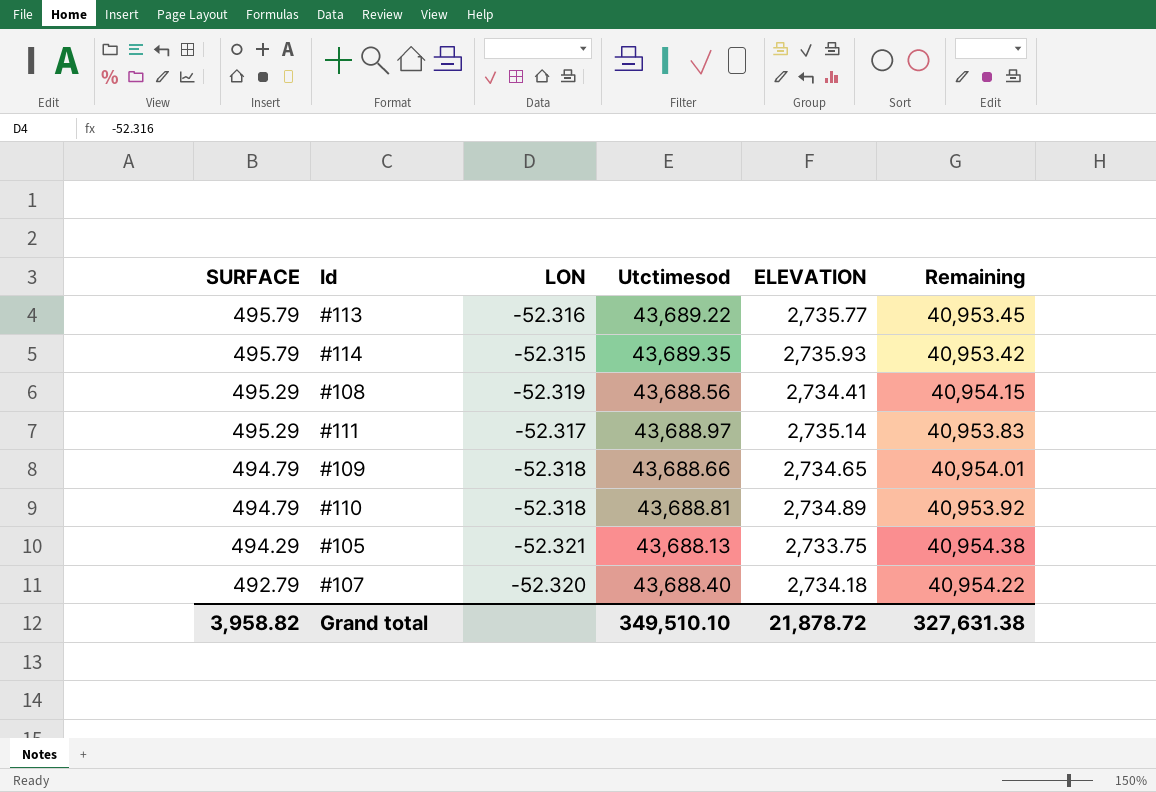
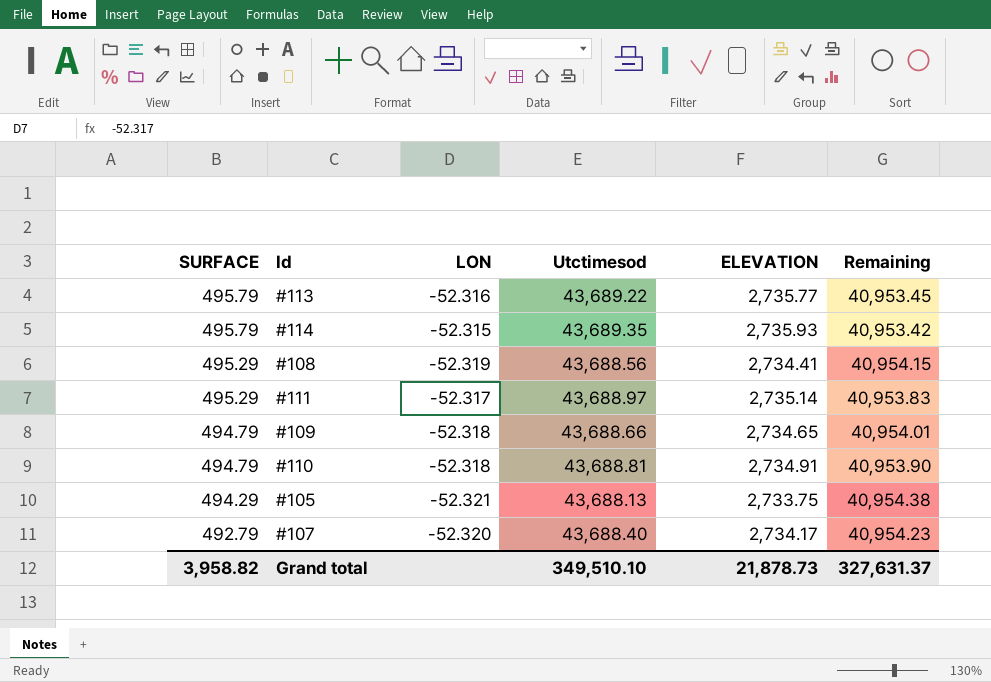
#110 | ELEVATION: 2,734.89 -> 2,734.91
#110 | Remaining: 40,953.92 -> 40,953.90
#107 | ELEVATION: 2,734.18 -> 2,734.17
#107 | Remaining: 40,954.22 -> 40,954.23
Grand total | ELEVATION: 21,878.72 -> 21,878.73
Grand total | Remaining: 327,631.38 -> 327,631.37

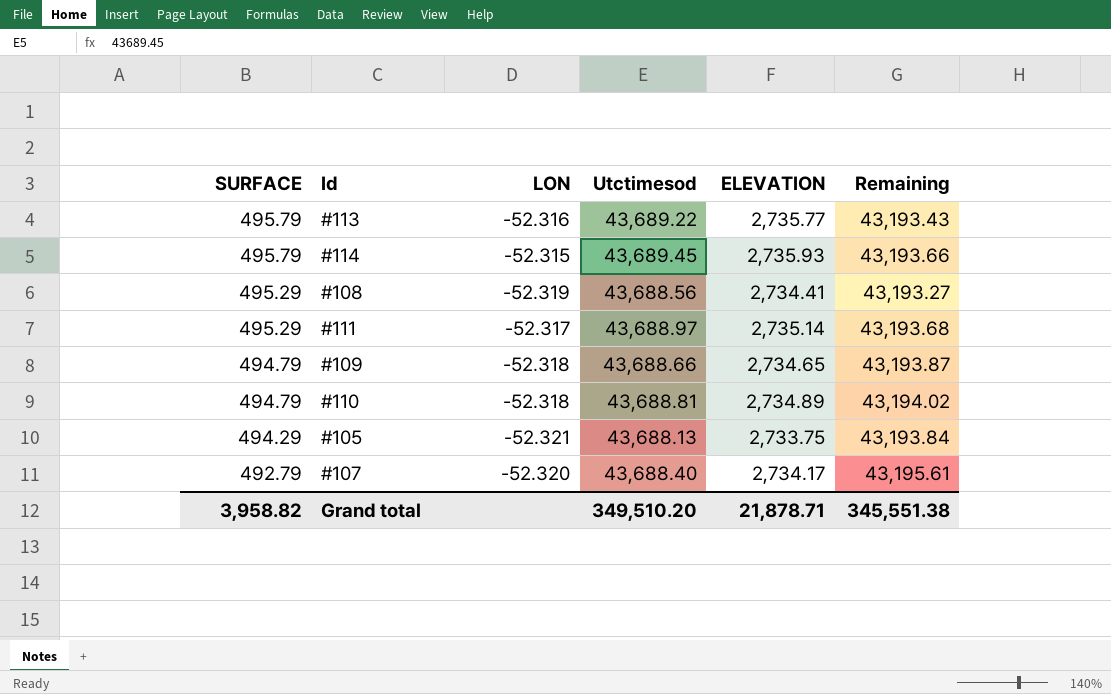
column Remaining | formula: [Utctimesod] - [ELEVATION] -> [Utctimesod] - [SURFACE]
#114 | Utctimesod: 43,689.35 -> 43,689.45
#110 | ELEVATION: 2,734.91 -> 2,734.89
Grand total | Utctimesod: 349,510.10 -> 349,510.20
Grand total | ELEVATION: 21,878.73 -> 21,878.71
Grand total | Remaining: 327,631.37 -> 345,551.38

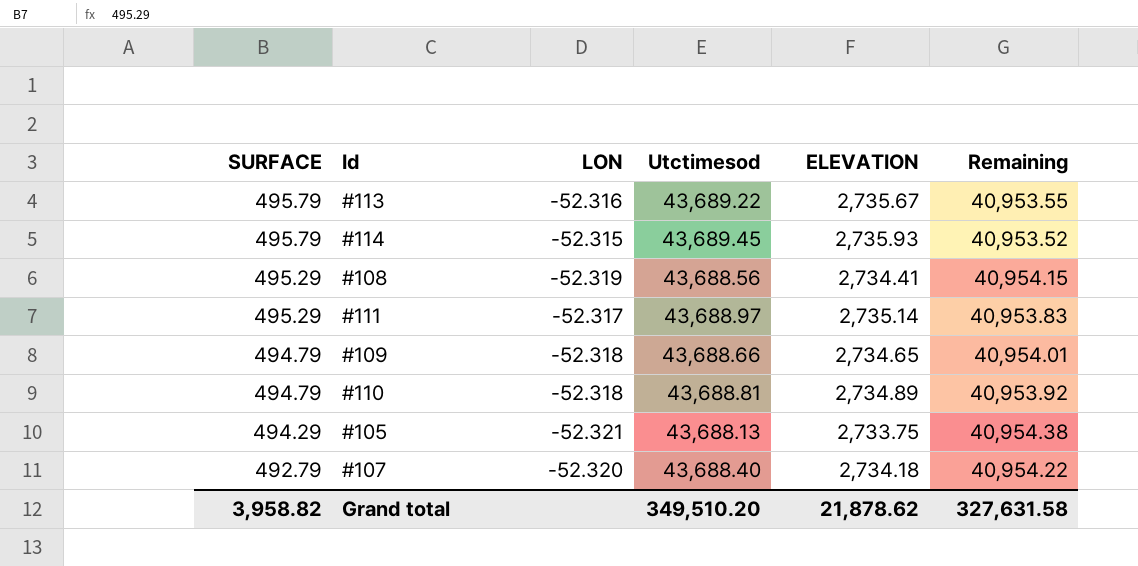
column Remaining | formula: [Utctimesod] - [SURFACE] -> [Utctimesod] - [ELEVATION]
#113 | ELEVATION: 2,735.77 -> 2,735.67
#107 | ELEVATION: 2,734.17 -> 2,734.18
Grand total | ELEVATION: 21,878.71 -> 21,878.62
Grand total | Remaining: 345,551.38 -> 327,631.58

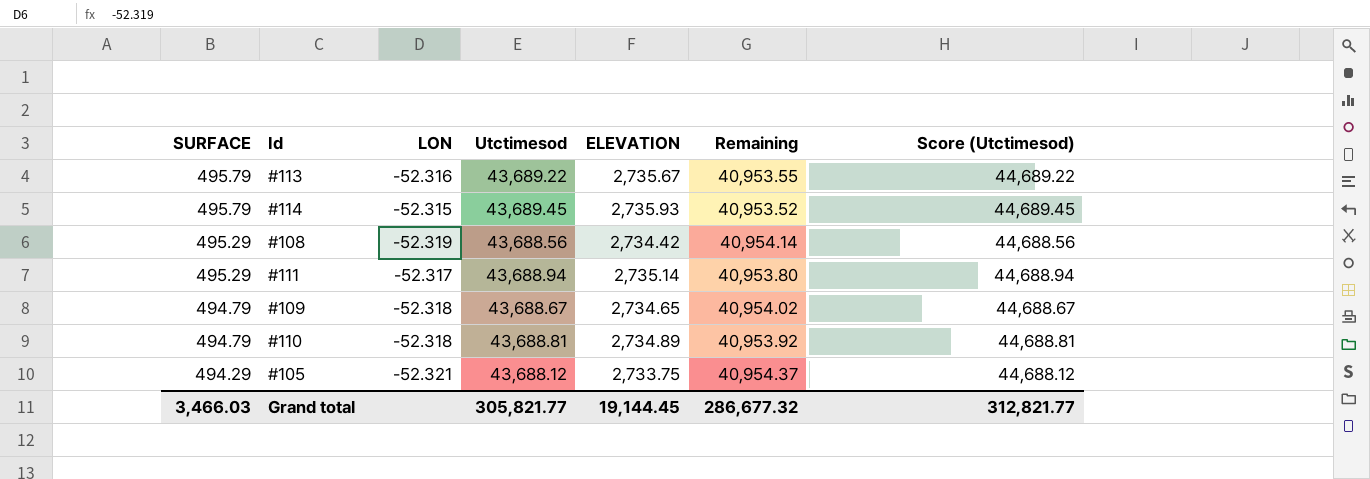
column Score (Utctimesod) | formula: none -> [Utctimesod] + 1000
row #107: 492.79 | -52.320 | 43,688.40 | 2,734.18 | 40,954.22 -> none
#108 | ELEVATION: 2,734.41 -> 2,734.42
#108 | Remaining: 40,954.15 -> 40,954.14
#111 | Utctimesod: 43,688.97 -> 43,688.94
#111 | Remaining: 40,953.83 -> 40,953.80
#109 | Utctimesod: 43,688.66 -> 43,688.67
#109 | Remaining: 40,954.01 -> 40,954.02
#105 | Utctimesod: 43,688.13 -> 43,688.12
#105 | Remaining: 40,954.38 -> 40,954.37
Grand total | SURFACE: 3,958.82 -> 3,466.03
Grand total | Utctimesod: 349,510.20 -> 305,821.77
Grand total | ELEVATION: 21,878.62 -> 19,144.45
Grand total | Remaining: 327,631.58 -> 286,677.32

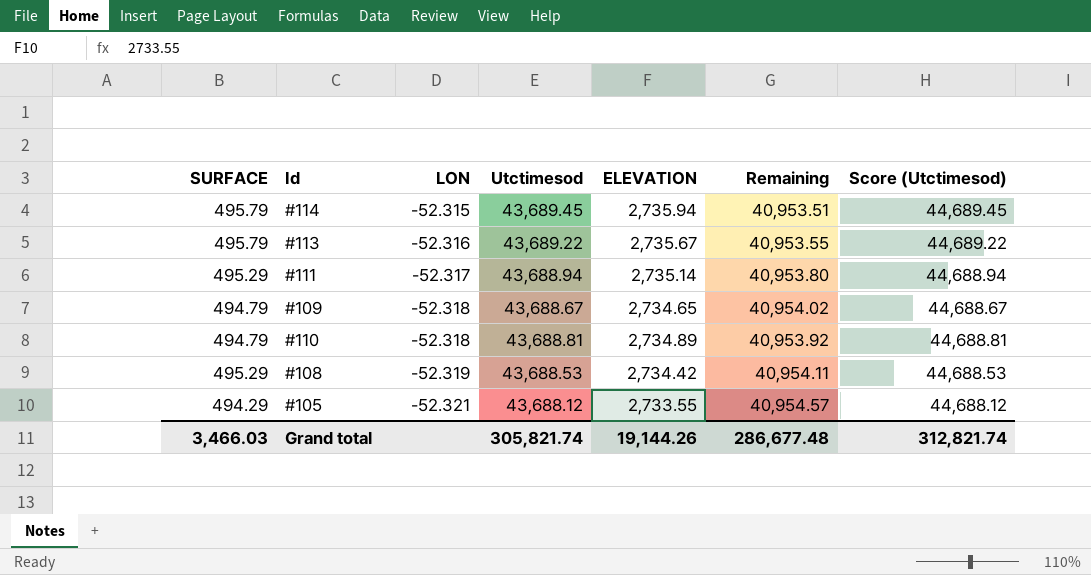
row order: SURFACE descending -> LON descending
#114 | ELEVATION: 2,735.93 -> 2,735.94
#114 | Remaining: 40,953.52 -> 40,953.51
#108 | Utctimesod: 43,688.56 -> 43,688.53
#108 | Remaining: 40,954.14 -> 40,954.11
#108 | Score (Utctimesod): 44,688.56 -> 44,688.53
#105 | ELEVATION: 2,733.75 -> 2,733.55
#105 | Remaining: 40,954.37 -> 40,954.57
Grand total | Utctimesod: 305,821.77 -> 305,821.74
Grand total | ELEVATION: 19,144.45 -> 19,144.26
Grand total | Remaining: 286,677.32 -> 286,677.48
Grand total | Score (Utctimesod): 312,821.77 -> 312,821.74

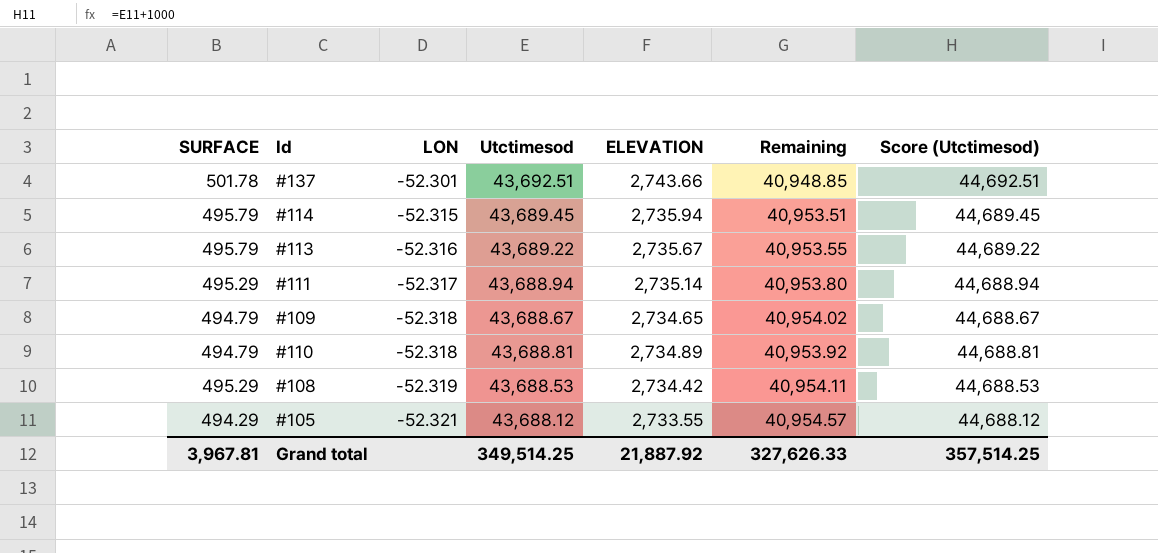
row #137: none -> 501.78 | -52.301 | 43,692.51 | 2,743.66 | 40,948.85 | 44,692.51
Grand total | SURFACE: 3,466.03 -> 3,967.81
Grand total | Utctimesod: 305,821.74 -> 349,514.25
Grand total | ELEVATION: 19,144.26 -> 21,887.92
Grand total | Remaining: 286,677.48 -> 327,626.33
Grand total | Score (Utctimesod): 312,821.74 -> 357,514.25

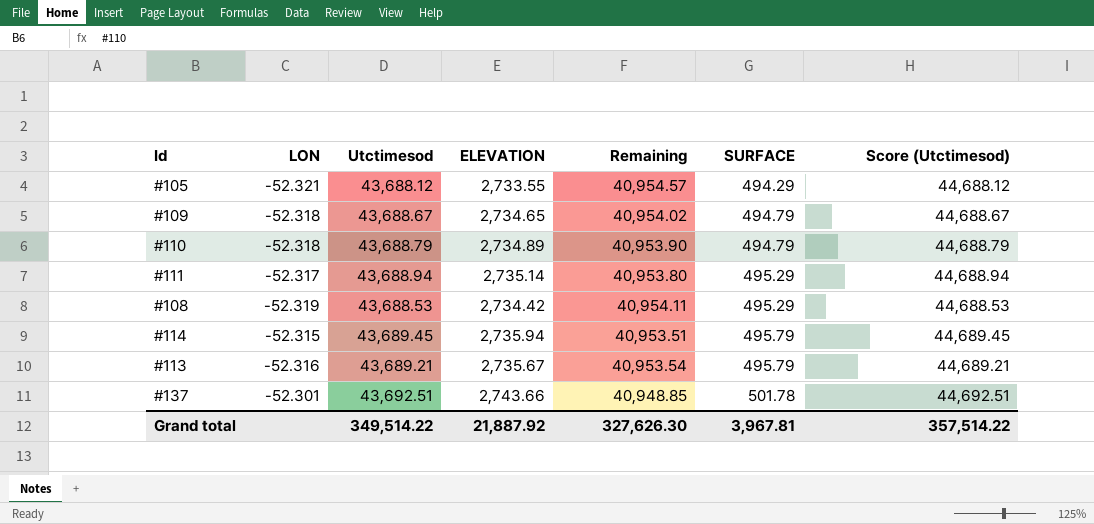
row order: LON descending -> SURFACE ascending
column SURFACE | position: 1 -> 6
#110 | Utctimesod: 43,688.81 -> 43,688.79
#110 | Remaining: 40,953.92 -> 40,953.90
#110 | Score (Utctimesod): 44,688.81 -> 44,688.79
#113 | Utctimesod: 43,689.22 -> 43,689.21
#113 | Remaining: 40,953.55 -> 40,953.54
#113 | Score (Utctimesod): 44,689.22 -> 44,689.21
Grand total | Utctimesod: 349,514.25 -> 349,514.22
Grand total | Remaining: 327,626.33 -> 327,626.30
Grand total | Score (Utctimesod): 357,514.25 -> 357,514.22

